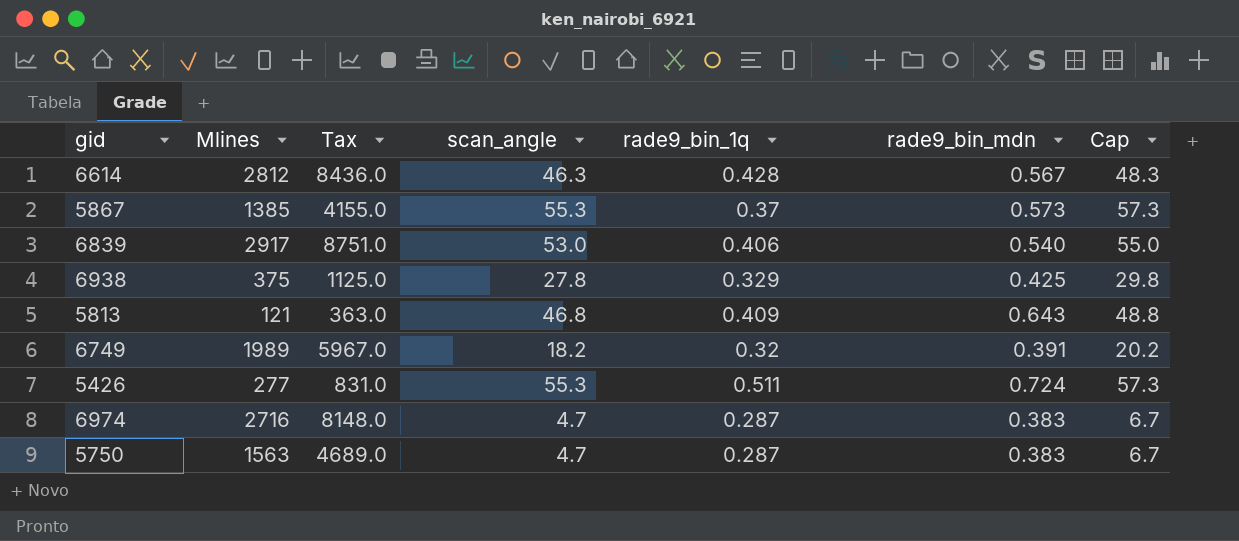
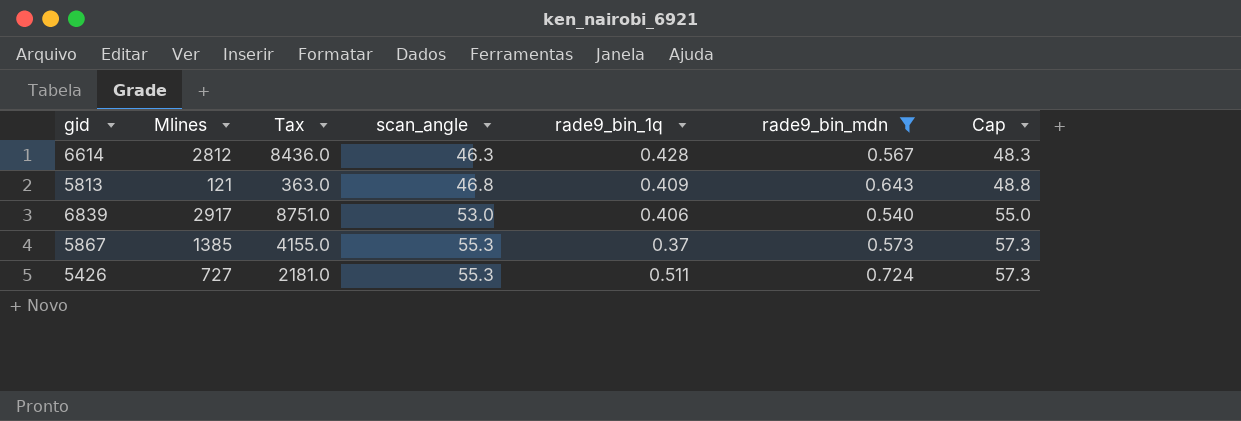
filter: none -> rade9_bin_mdn >= 0.540
row order: none -> scan_angle ascending
5426 | Mlines: 277 -> 727
5426 | Tax: 831.0 -> 2181.0

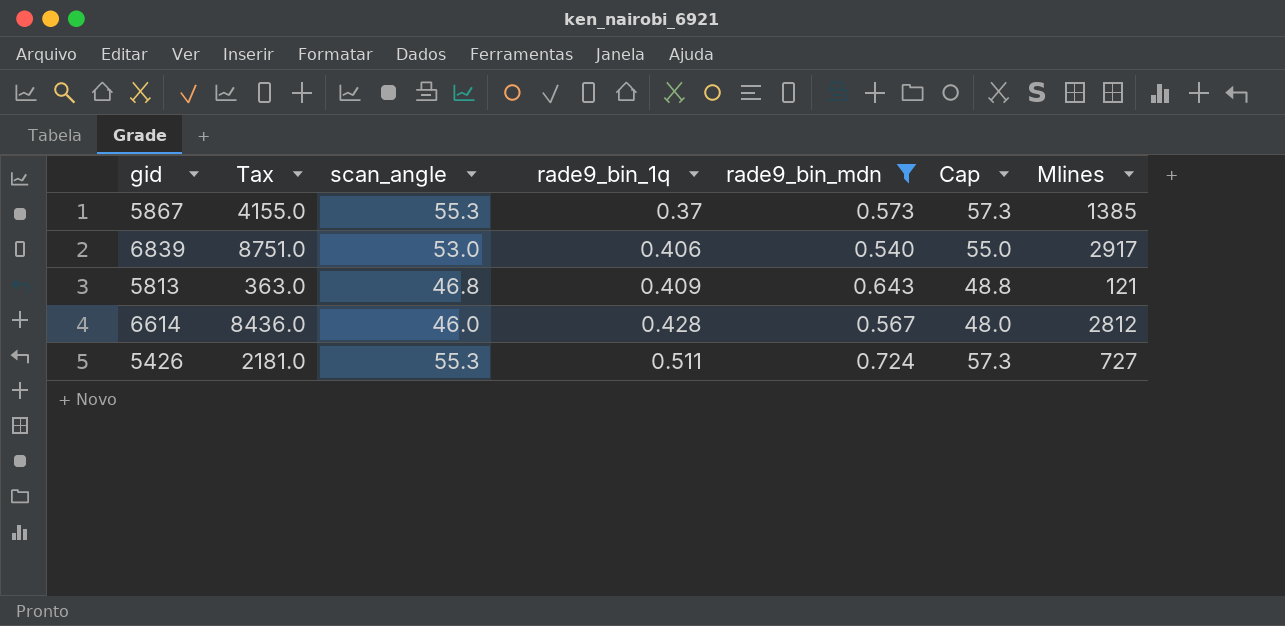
row order: scan_angle ascending -> rade9_bin_1q ascending
column Mlines | position: 2 -> 7
6614 | scan_angle: 46.3 -> 46.0
6614 | Cap: 48.3 -> 48.0

